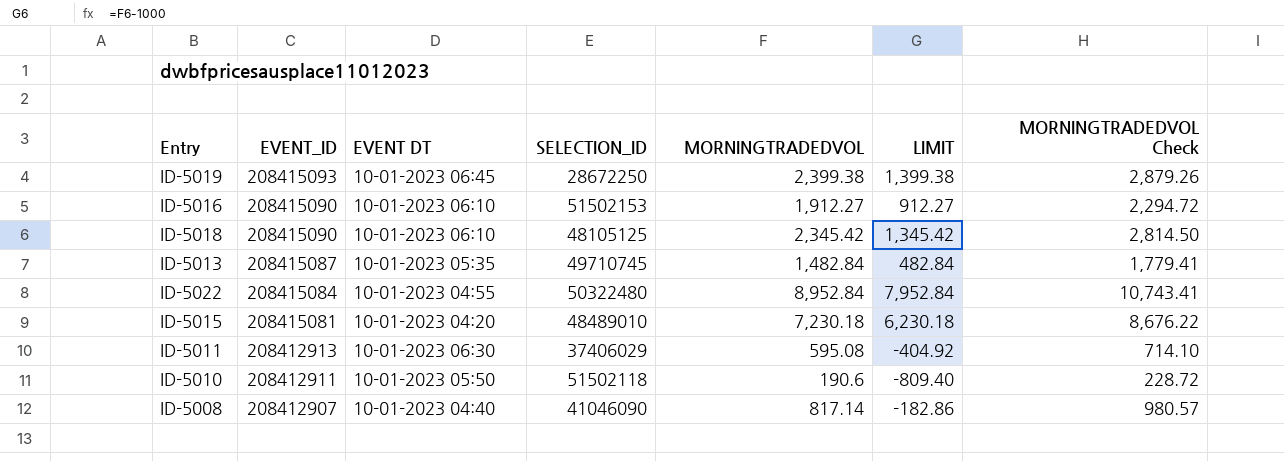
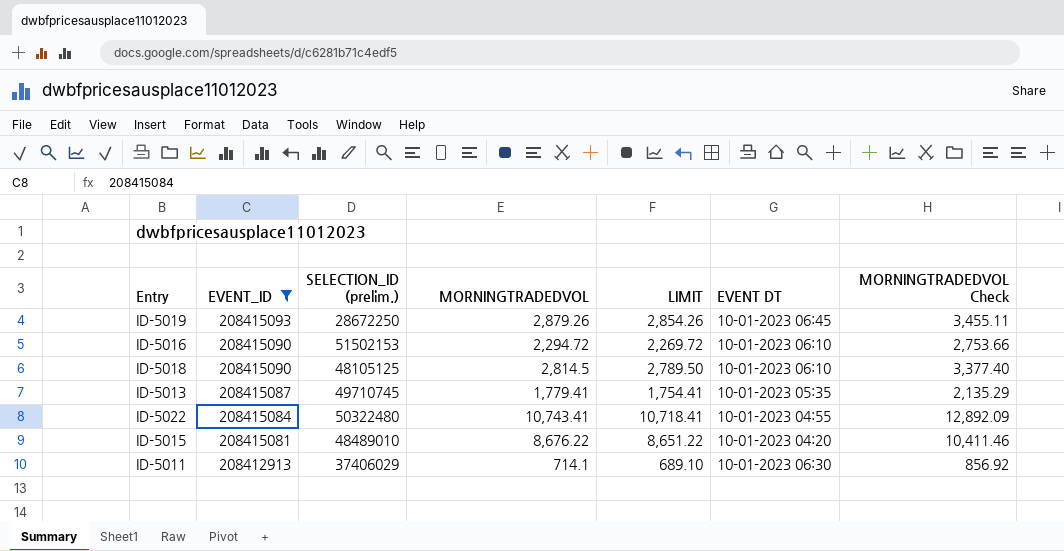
filter: none -> EVENT_ID >= 208412913
column name: SELECTION_ID -> SELECTION_ID (prelim.)
column LIMIT | formula: [MORNINGTRADEDVOL] - 1000 -> [MORNINGTRADEDVOL] - 25
column EVENT DT | position: 3 -> 6
ID-5019 | MORNINGTRADEDVOL: 2,399.38 -> 2,879.26
ID-5019 | MORNINGTRADEDVOL Check: 2,879.26 -> 3,455.11
ID-5016 | MORNINGTRADEDVOL: 1,912.27 -> 2,294.72
ID-5016 | MORNINGTRADEDVOL Check: 2,294.72 -> 2,753.66
ID-5018 | MORNINGTRADEDVOL: 2,345.42 -> 2,814.5
ID-5018 | MORNINGTRADEDVOL Check: 2,814.50 -> 3,377.40
ID-5013 | MORNINGTRADEDVOL: 1,482.84 -> 1,779.41
ID-5013 | MORNINGTRADEDVOL Check: 1,779.41 -> 2,135.29
ID-5022 | MORNINGTRADEDVOL: 8,952.84 -> 10,743.41
ID-5022 | MORNINGTRADEDVOL Check: 10,743.41 -> 12,892.09
ID-5015 | MORNINGTRADEDVOL: 7,230.18 -> 8,676.22
ID-5015 | MORNINGTRADEDVOL Check: 8,676.22 -> 10,411.46
ID-5011 | MORNINGTRADEDVOL: 595.08 -> 714.1
ID-5011 | MORNINGTRADEDVOL Check: 714.10 -> 856.92

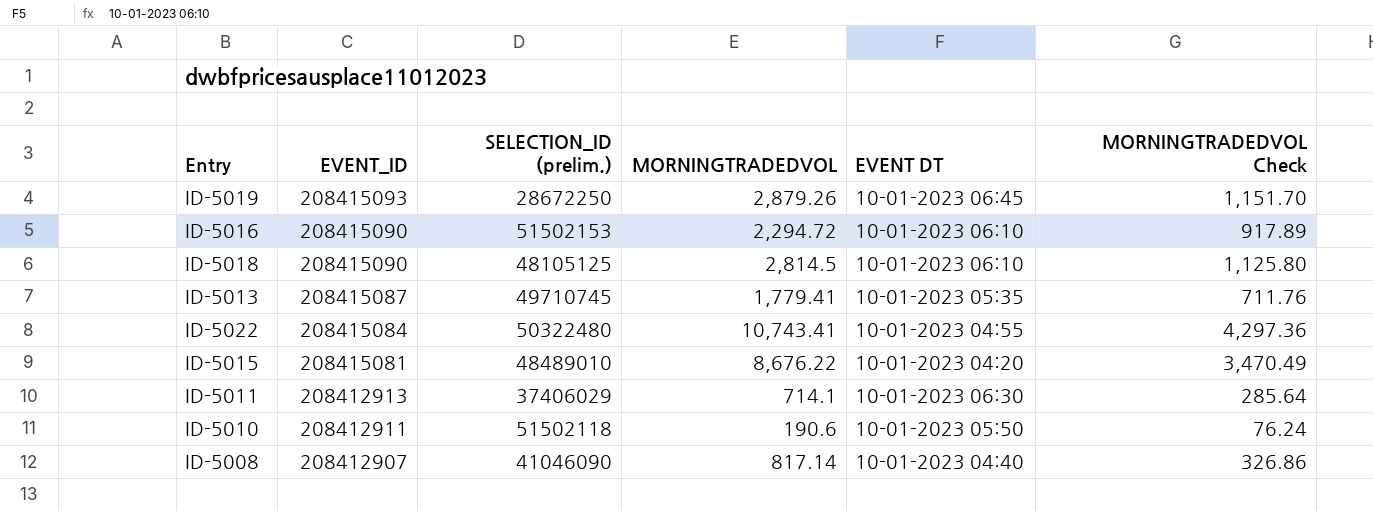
filter: EVENT_ID >= 208412913 -> none
column LIMIT | formula: [MORNINGTRADEDVOL] - 25 -> none
column MORNINGTRADEDVOL Check | formula: [MORNINGTRADEDVOL] * 1.2 -> [MORNINGTRADEDVOL] * 0.4

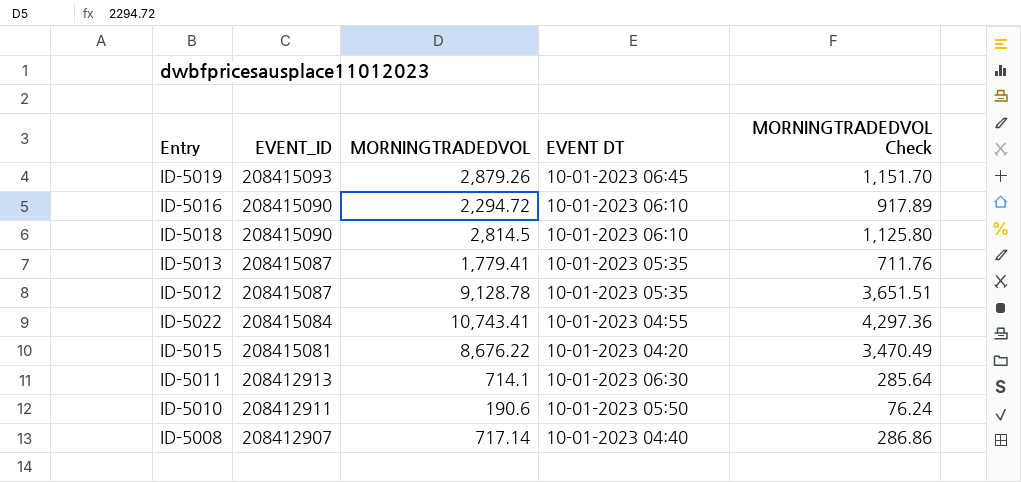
column SELECTION_ID (prelim.) | position: 3 -> none
row ID-5012: none -> 208415087 | 9,128.78 | 10-01-2023 05:35 | 3,651.51
ID-5008 | MORNINGTRADEDVOL: 817.14 -> 717.14
ID-5008 | MORNINGTRADEDVOL Check: 326.86 -> 286.86

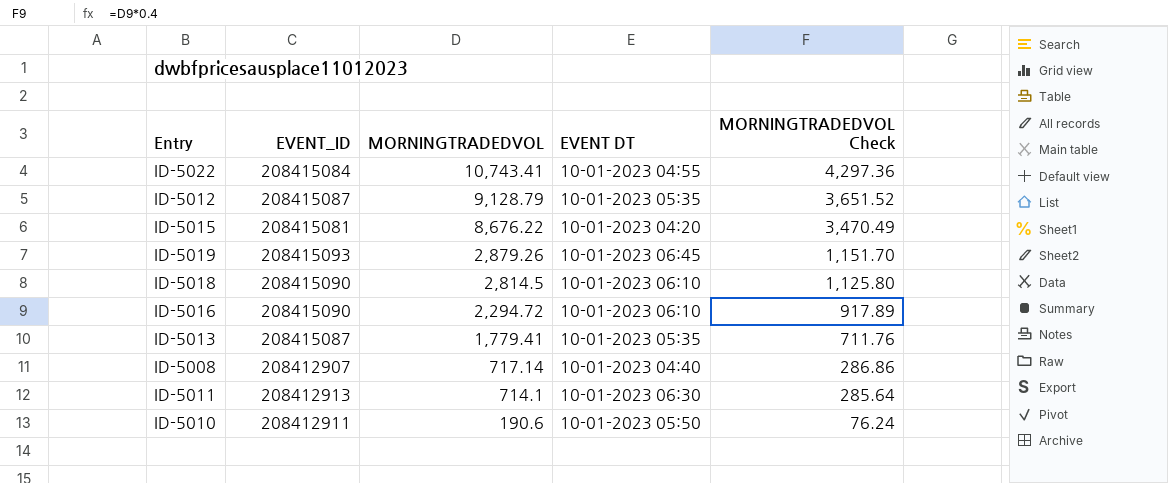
row order: EVENT_ID descending -> MORNINGTRADEDVOL descending
ID-5012 | MORNINGTRADEDVOL: 9,128.78 -> 9,128.79
ID-5012 | MORNINGTRADEDVOL Check: 3,651.51 -> 3,651.52

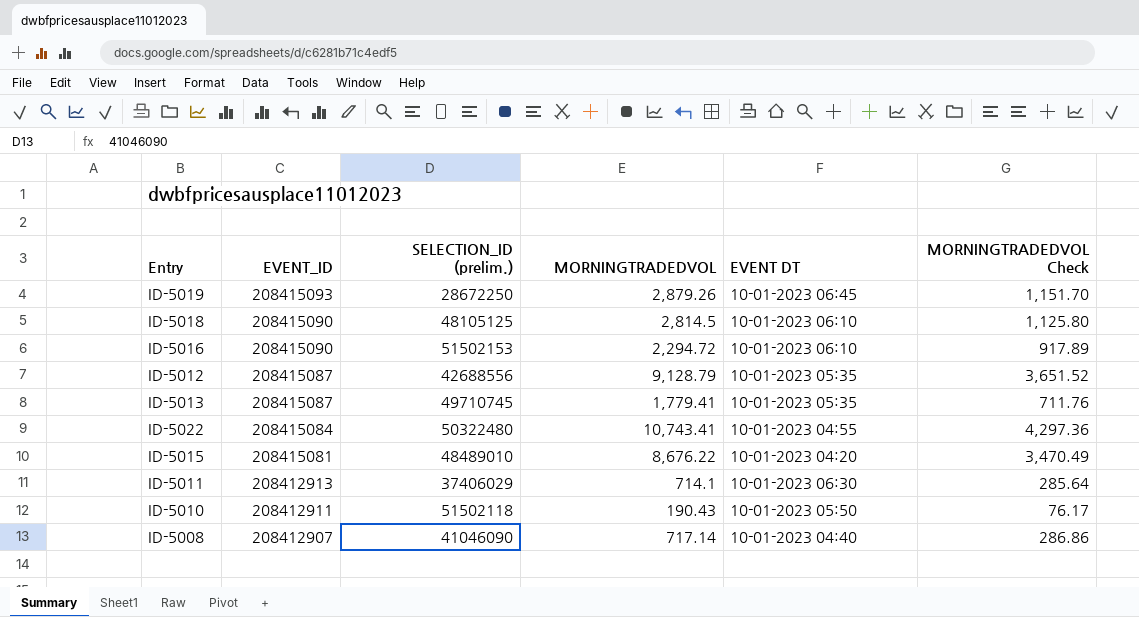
row order: MORNINGTRADEDVOL descending -> EVENT_ID descending
column SELECTION_ID (prelim.) | position: none -> 3
ID-5010 | MORNINGTRADEDVOL: 190.6 -> 190.43
ID-5010 | MORNINGTRADEDVOL Check: 76.24 -> 76.17

